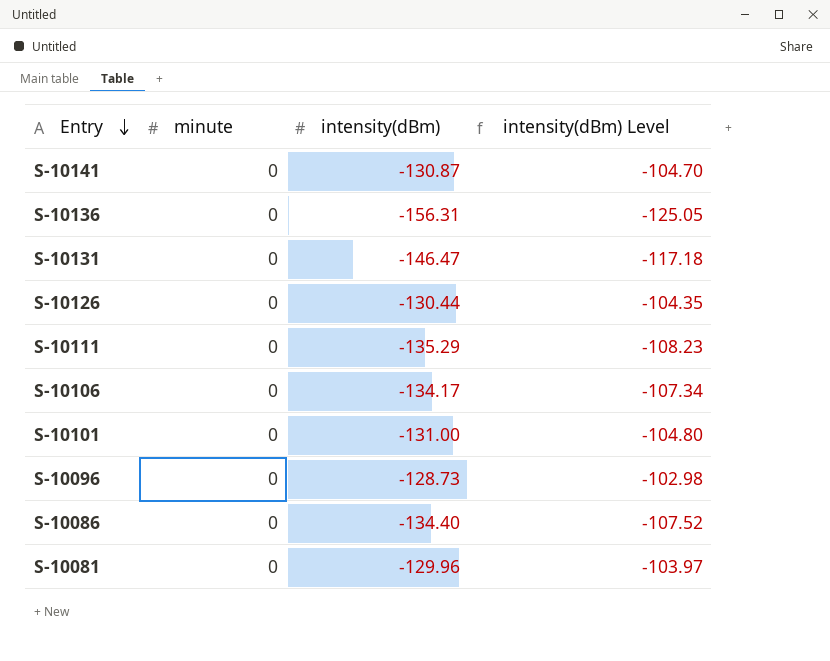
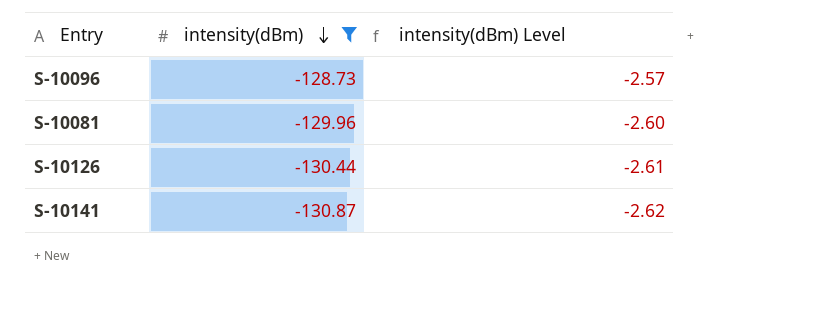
filter: none -> intensity(dBm) >= -130.87
row order: Entry descending -> intensity(dBm) descending
column minute | position: 2 -> none
column intensity(dBm) Level | formula: [intensity(dBm)] * 0.8 -> [intensity(dBm)] * 0.02

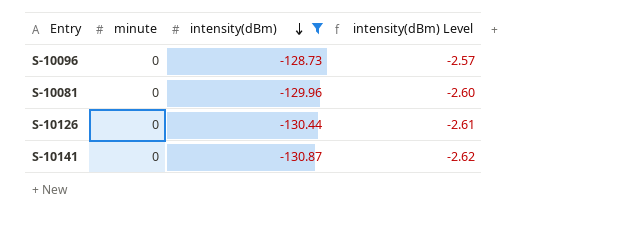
column minute | position: none -> 2

